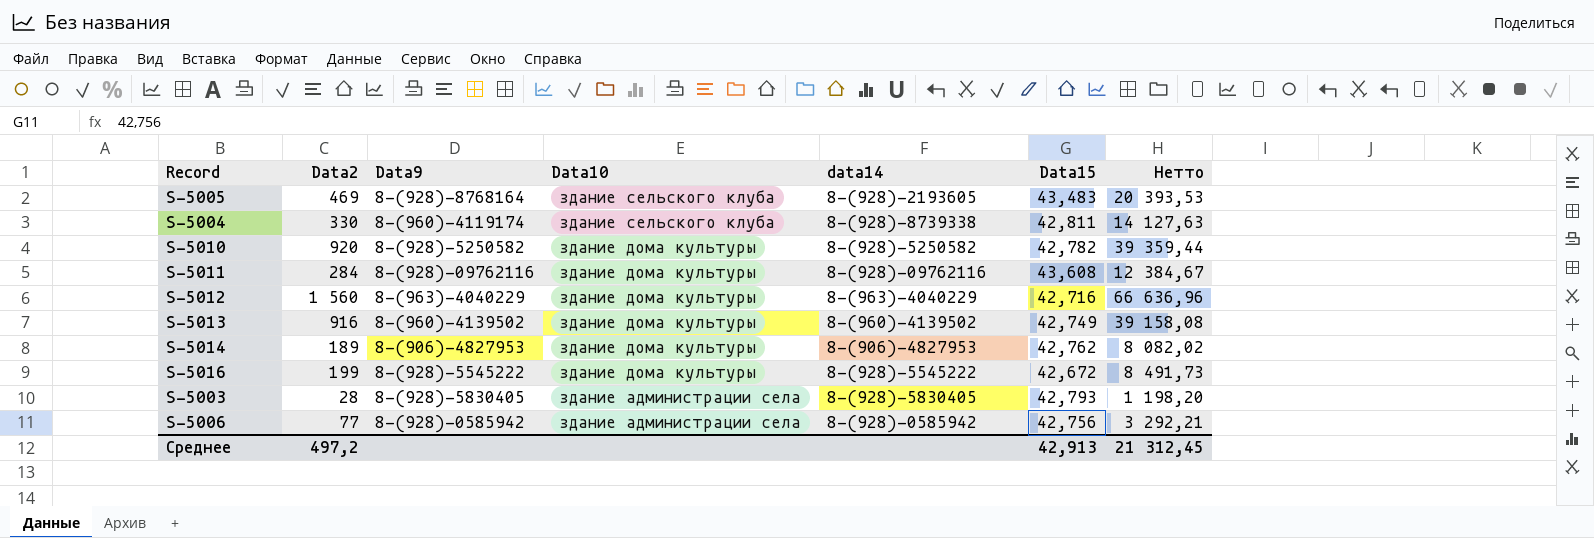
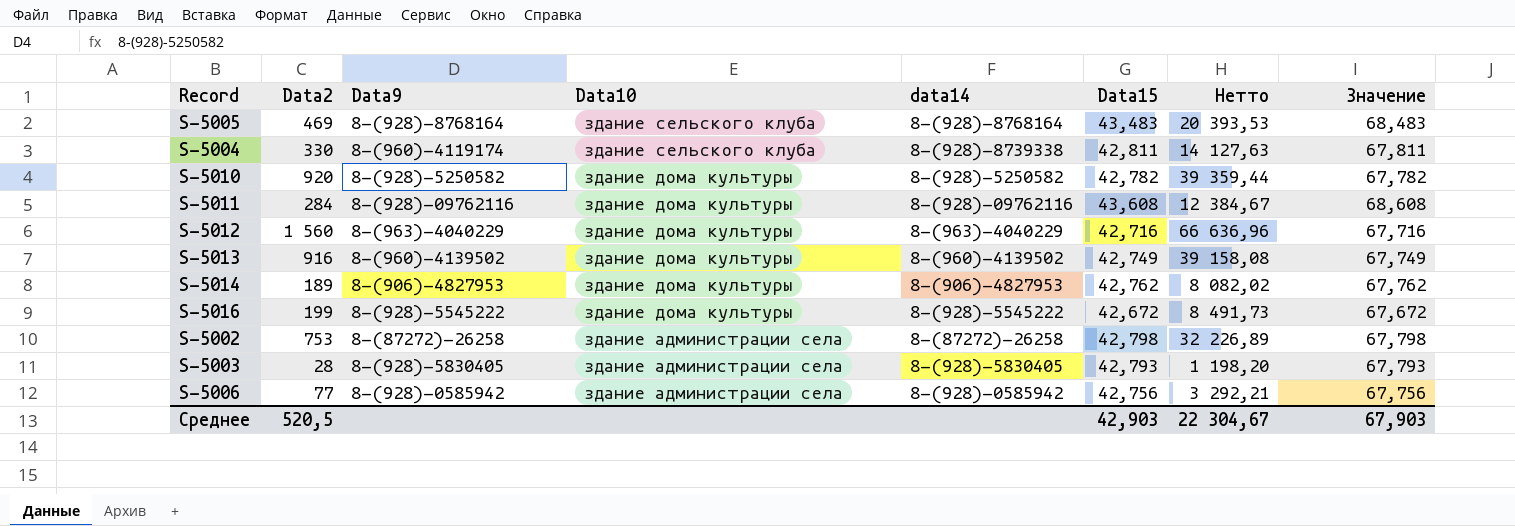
column Значение | formula: none -> [Data15] + 25
S-5005 | data14: 8-(928)-2193605 -> 8-(928)-8768164
row S-5002: none -> 753 | 8-(87272)-26258 | здание администрации села | 8-(87272)-26258 | 42,798 | 32 226,89 | 67,798
Среднее | Data2: 497,2 -> 520,5
Среднее | Data15: 42,913 -> 42,903
Среднее | Нетто: 21 312,45 -> 22 304,67

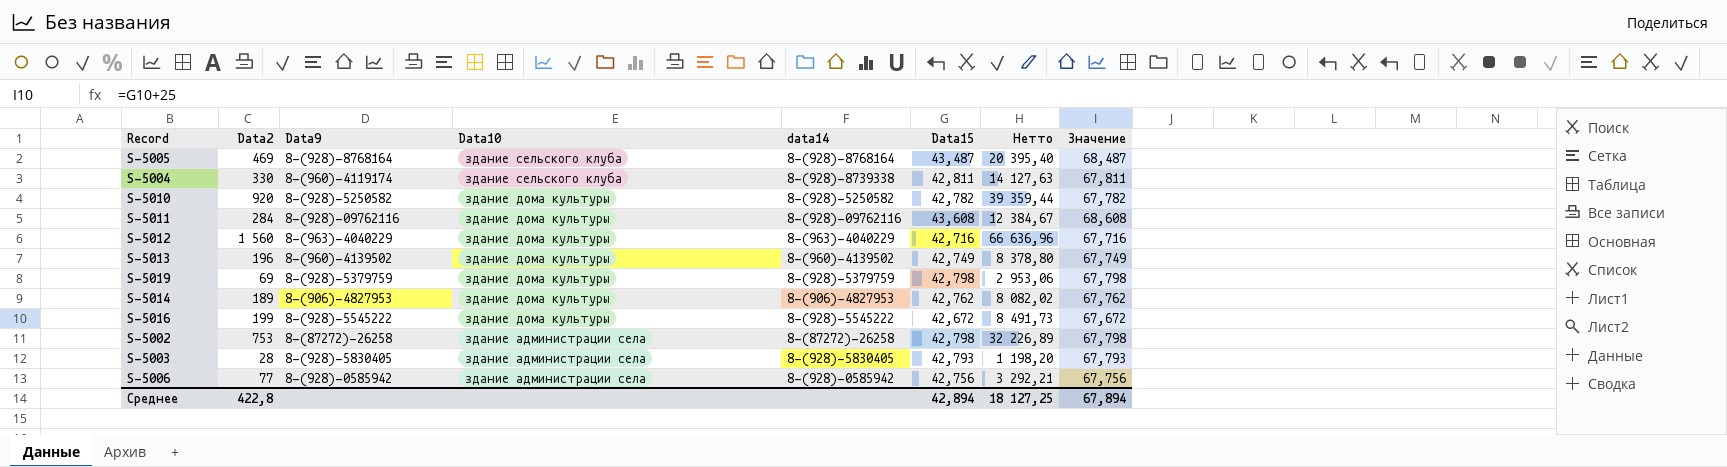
S-5005 | Data15: 43,483 -> 43,487
S-5005 | Нетто: 20 393,53 -> 20 395,40
S-5005 | Значение: 68,483 -> 68,487
S-5013 | Data2: 916 -> 196
S-5013 | Нетто: 39 158,08 -> 8 378,80
row S-5019: none -> 69 | 8-(928)-5379759 | здание дома культуры | 8-(928)-5379759 | 42,798 | 2 953,06 | 67,798
Среднее | Data2: 520,5 -> 422,8
Среднее | Data15: 42,903 -> 42,894
Среднее | Нетто: 22 304,67 -> 18 127,25
Среднее | Значение: 67,903 -> 67,894

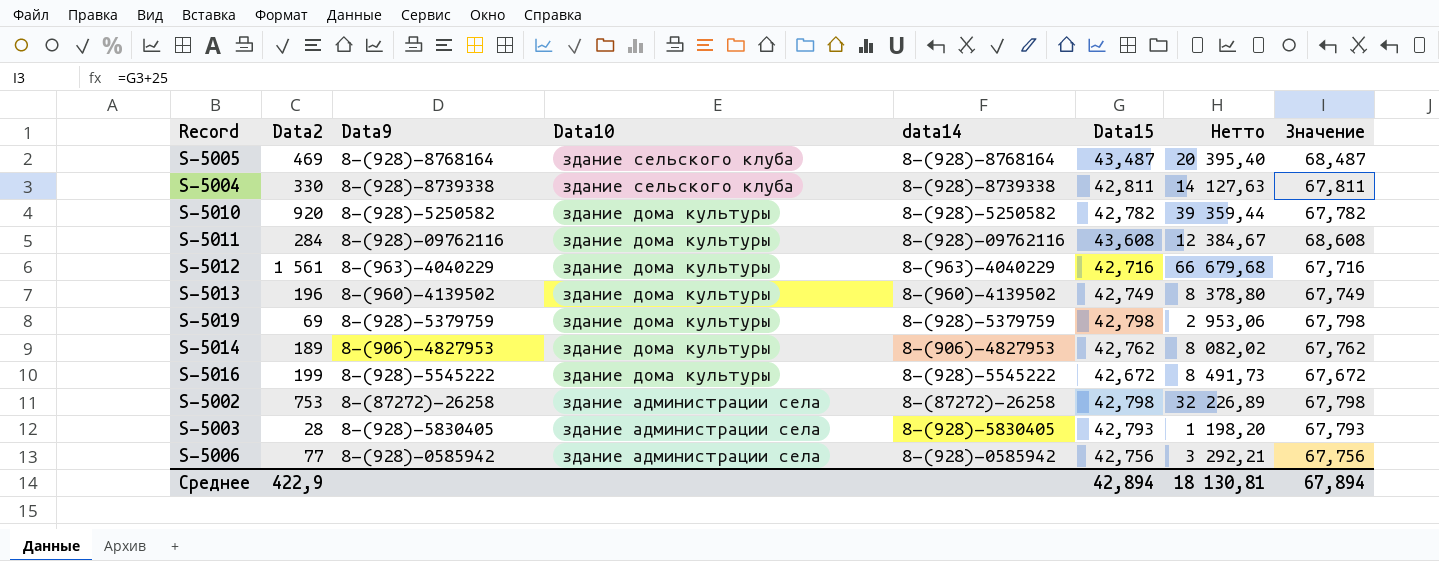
S-5004 | Data9: 8-(960)-4119174 -> 8-(928)-8739338
S-5012 | Data2: 1 560 -> 1 561
S-5012 | Нетто: 66 636,96 -> 66 679,68
Среднее | Data2: 422,8 -> 422,9
Среднее | Нетто: 18 127,25 -> 18 130,81

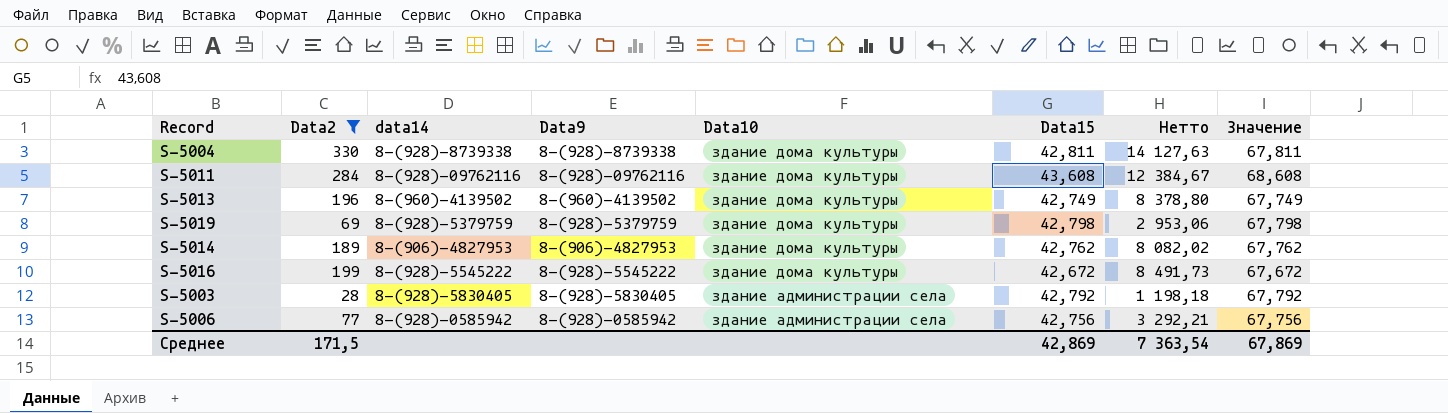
filter: none -> Data2 <= 330
column data14 | position: 5 -> 3
S-5004 | Data10: здание сельского клуба -> здание дома культуры
S-5003 | Data15: 42,793 -> 42,792
S-5003 | Нетто: 1 198,20 -> 1 198,18
S-5003 | Значение: 67,793 -> 67,792
Среднее | Data2: 422,9 -> 171,5
Среднее | Data15: 42,894 -> 42,869
Среднее | Нетто: 18 130,81 -> 7 363,54
Среднее | Значение: 67,894 -> 67,869

